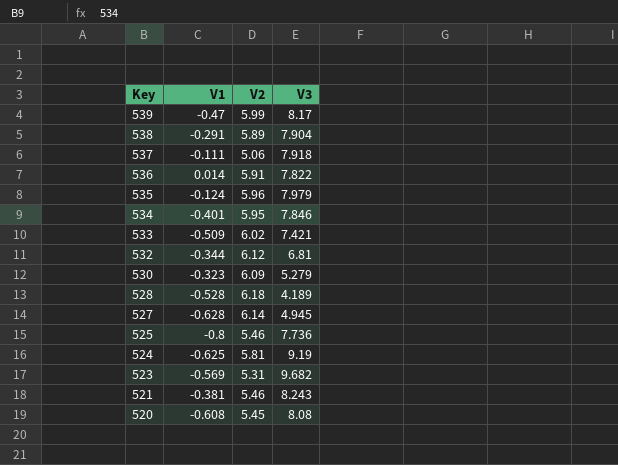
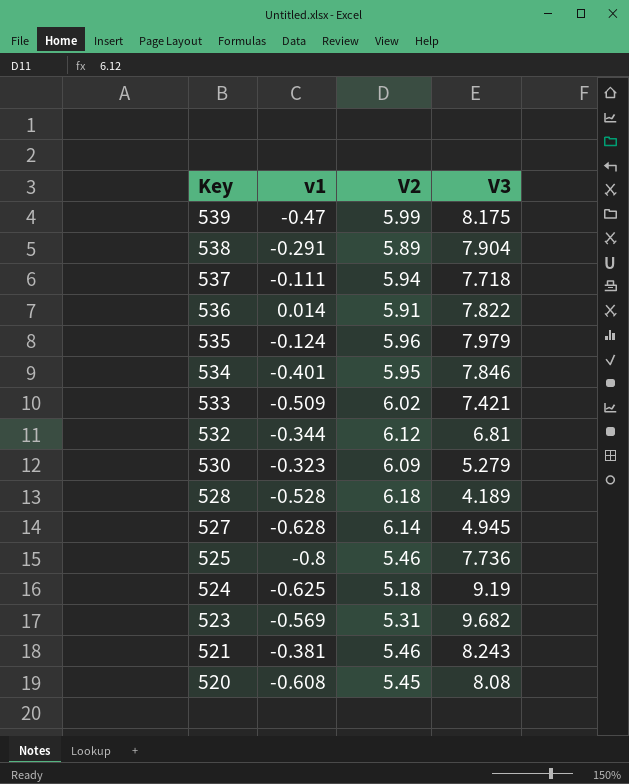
column name: V1 -> v1
539 | V3: 8.17 -> 8.175
537 | V2: 5.06 -> 5.94
537 | V3: 7.918 -> 7.718
524 | V2: 5.81 -> 5.18

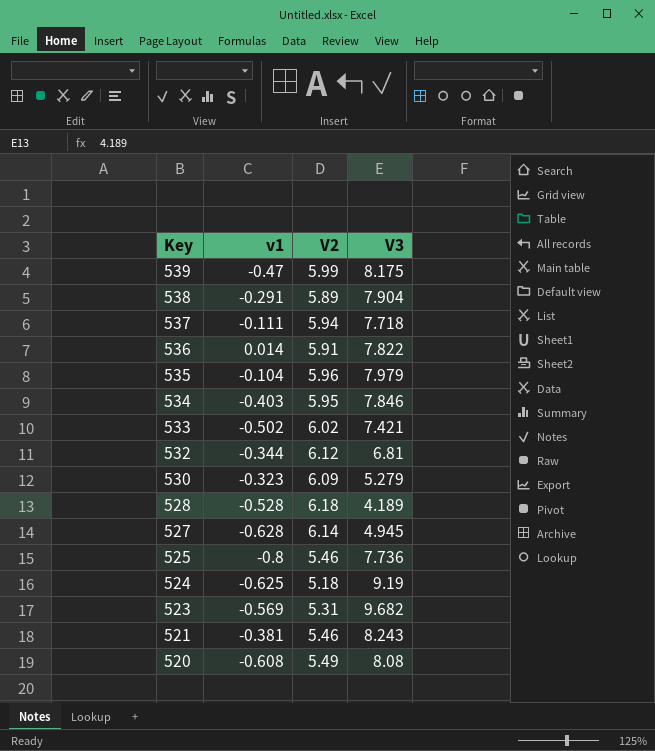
535 | v1: -0.124 -> -0.104
534 | v1: -0.401 -> -0.403
533 | v1: -0.509 -> -0.502
520 | V2: 5.45 -> 5.49

